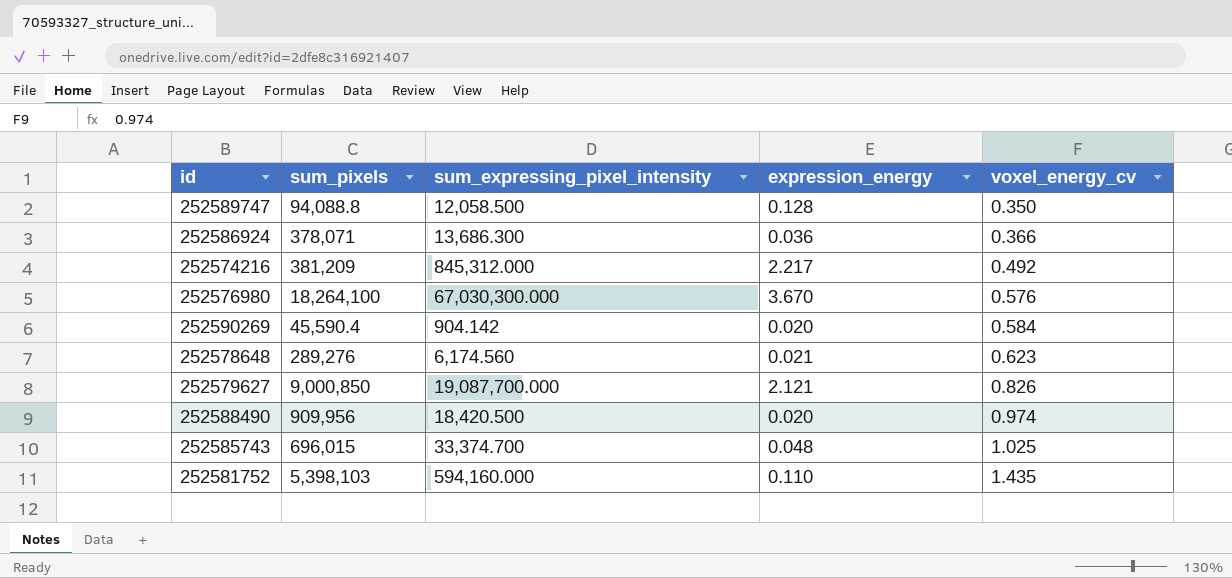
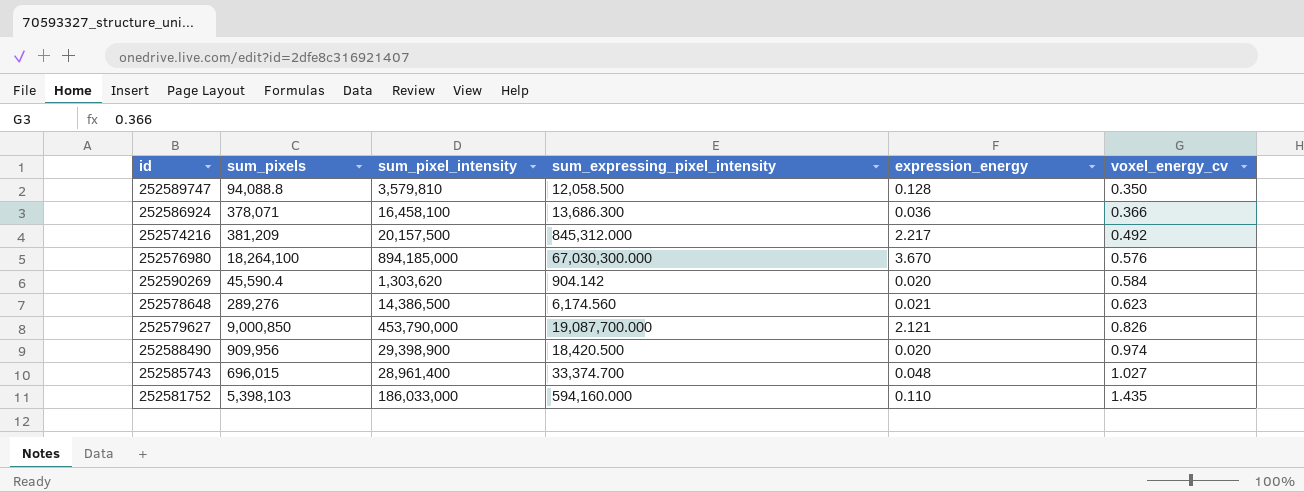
column sum_pixel_intensity | position: none -> 3
252585743 | voxel_energy_cv: 1.025 -> 1.027

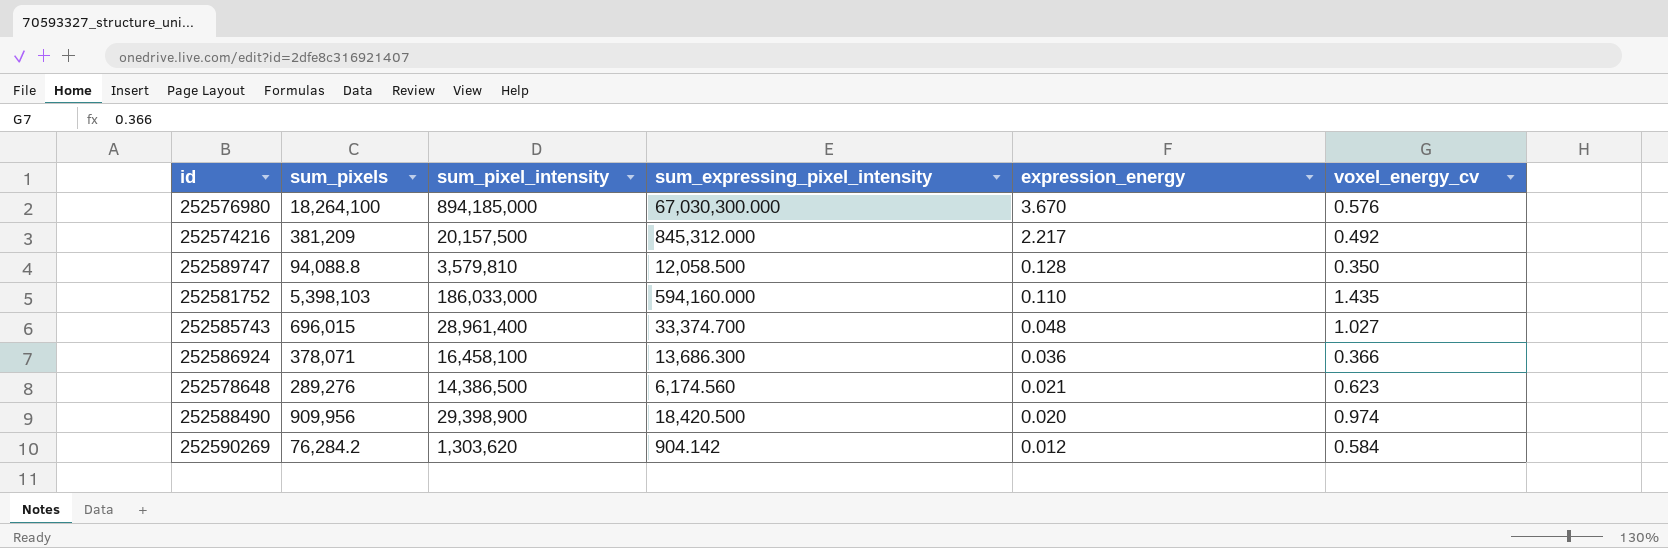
row order: voxel_energy_cv ascending -> expression_energy descending
row 252579627: 9,000,850 | 453,790,000 | 19,087,700.000 | 2.121 | 0.826 -> none
252590269 | sum_pixels: 45,590.4 -> 76,284.2
252590269 | expression_energy: 0.020 -> 0.012

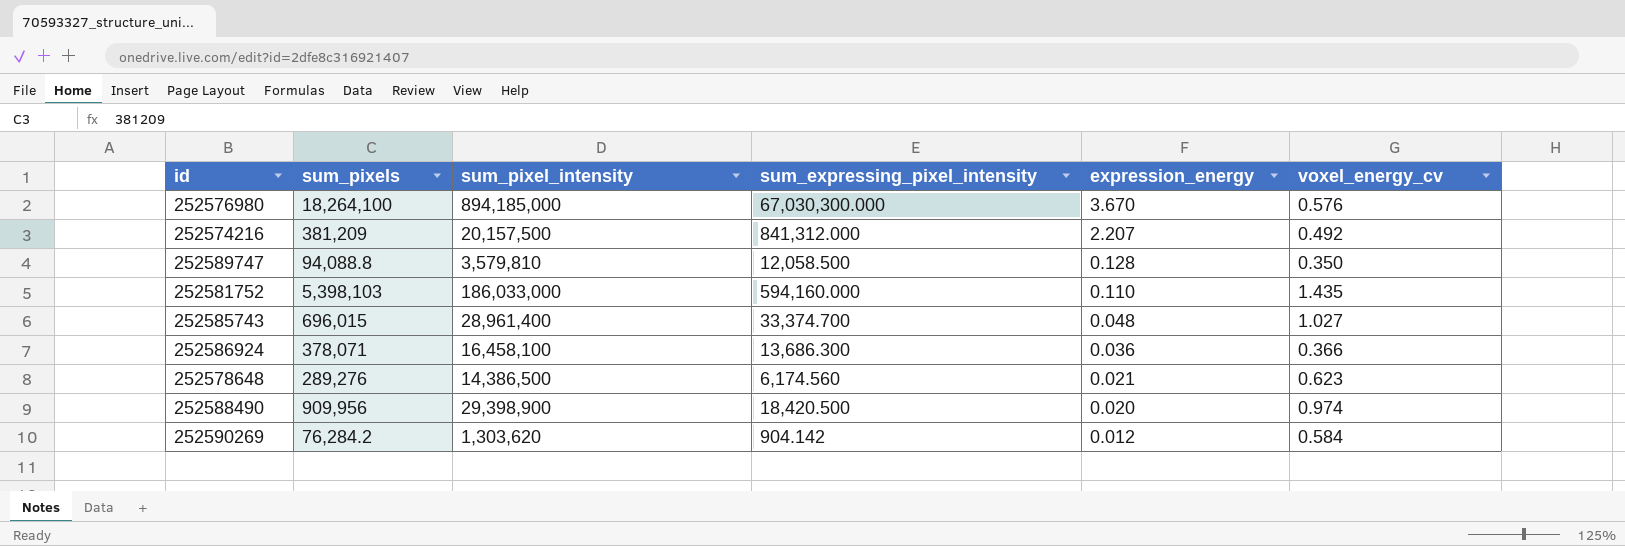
252574216 | sum_expressing_pixel_intensity: 845,312.000 -> 841,312.000
252574216 | expression_energy: 2.217 -> 2.207

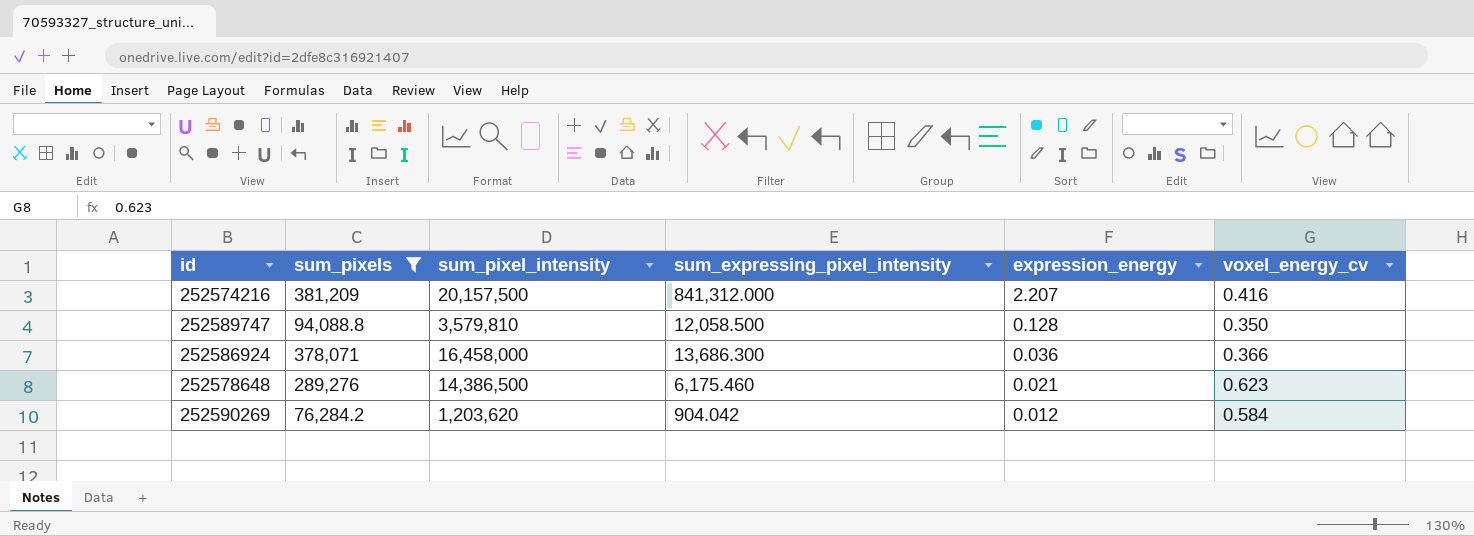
filter: none -> sum_pixels <= 381,209
252574216 | voxel_energy_cv: 0.492 -> 0.416
252586924 | sum_pixel_intensity: 16,458,100 -> 16,458,000
252578648 | sum_expressing_pixel_intensity: 6,174.560 -> 6,175.460
252590269 | sum_pixel_intensity: 1,303,620 -> 1,203,620
252590269 | sum_expressing_pixel_intensity: 904.142 -> 904.042

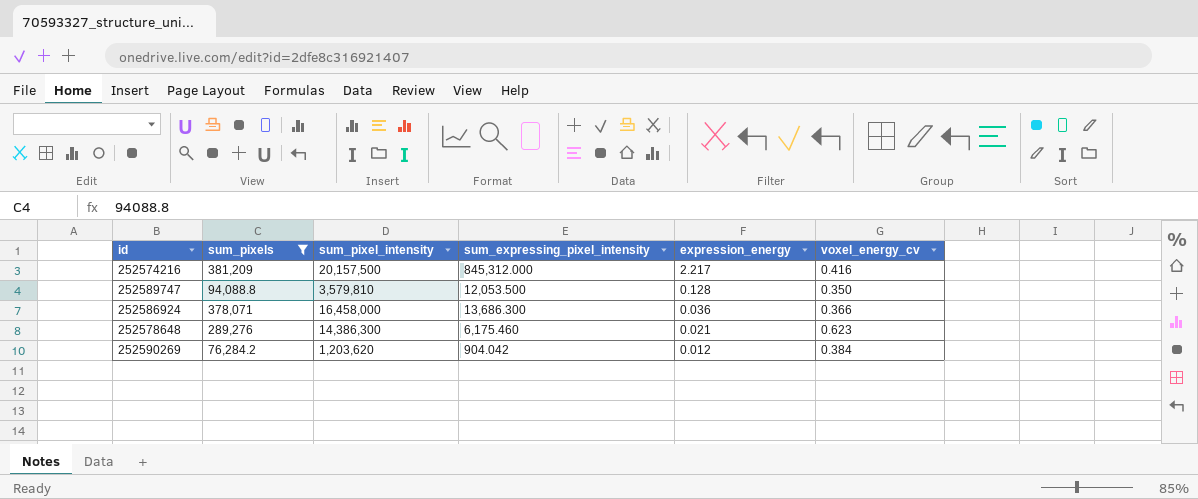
252574216 | sum_expressing_pixel_intensity: 841,312.000 -> 845,312.000
252574216 | expression_energy: 2.207 -> 2.217
252589747 | sum_expressing_pixel_intensity: 12,058.500 -> 12,053.500
252578648 | sum_pixel_intensity: 14,386,500 -> 14,386,300
252590269 | voxel_energy_cv: 0.584 -> 0.384

